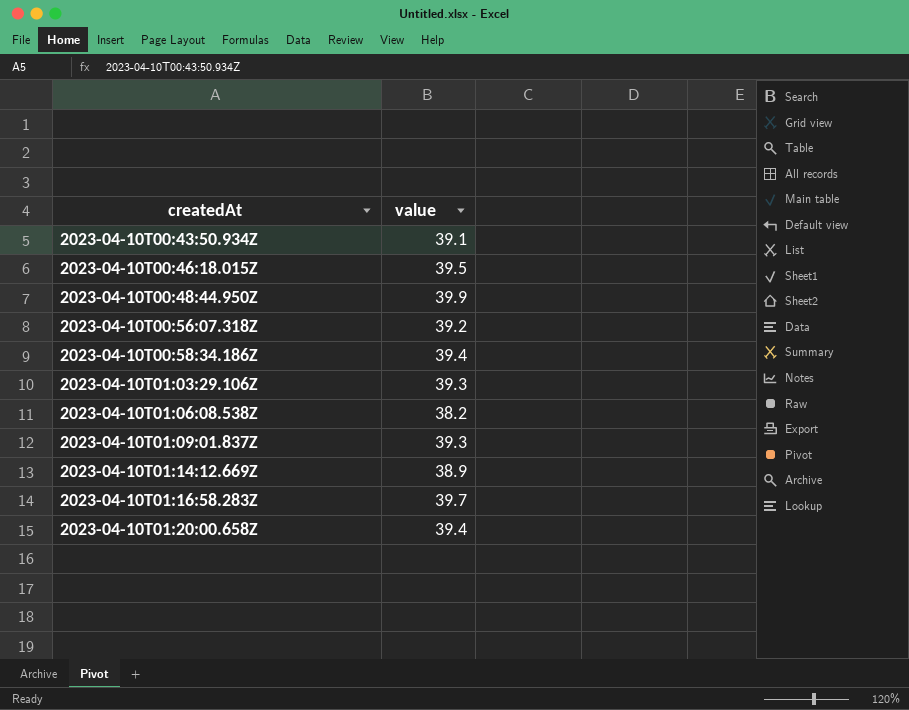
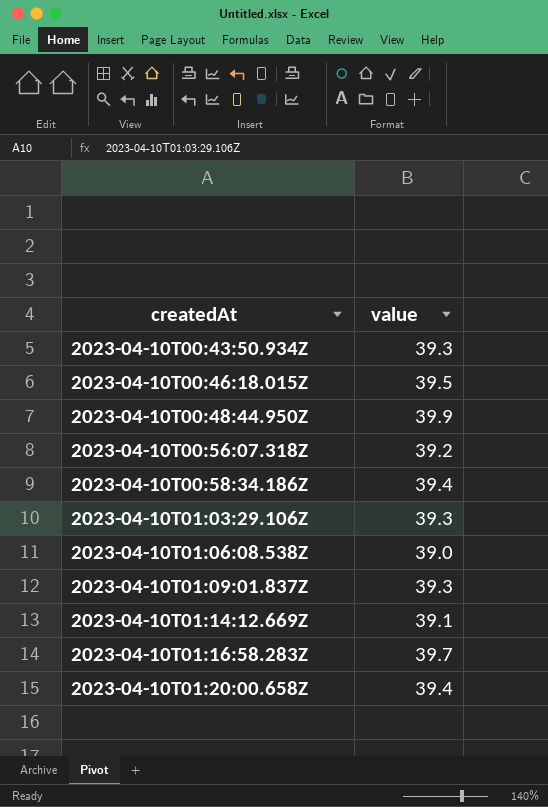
2023-04-10T00:43:50.934Z | value: 39.1 -> 39.3
2023-04-10T01:06:08.538Z | value: 38.2 -> 39.0
2023-04-10T01:14:12.669Z | value: 38.9 -> 39.1

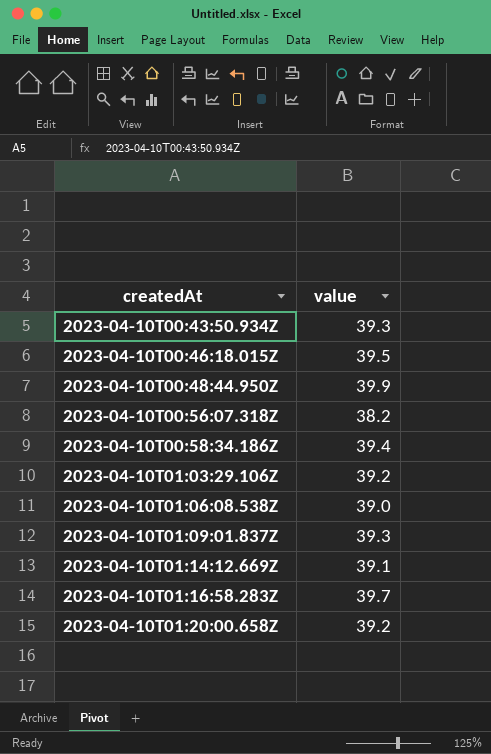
2023-04-10T00:56:07.318Z | value: 39.2 -> 38.2
2023-04-10T01:03:29.106Z | value: 39.3 -> 39.2
2023-04-10T01:20:00.658Z | value: 39.4 -> 39.2

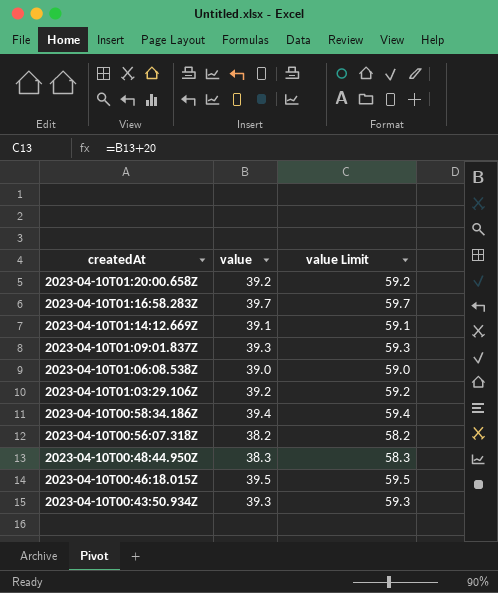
row order: createdAt ascending -> createdAt descending
column value Limit | formula: none -> [value] + 20
2023-04-10T00:48:44.950Z | value: 39.9 -> 38.3

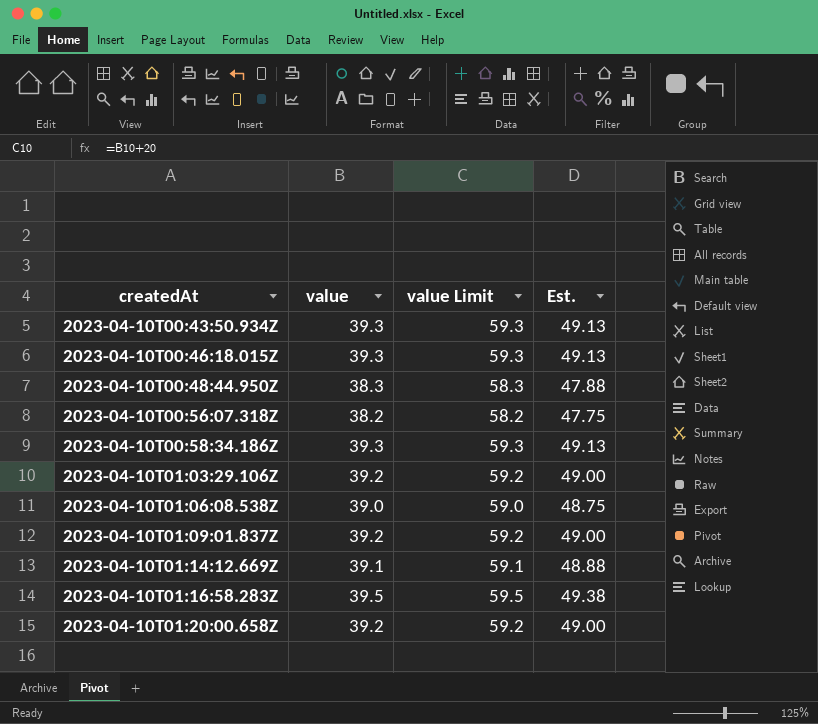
row order: createdAt descending -> createdAt ascending
column Est. | formula: none -> [value] * 1.25
2023-04-10T00:46:18.015Z | value: 39.5 -> 39.3
2023-04-10T00:46:18.015Z | value Limit: 59.5 -> 59.3
2023-04-10T00:58:34.186Z | value: 39.4 -> 39.3
2023-04-10T00:58:34.186Z | value Limit: 59.4 -> 59.3
2023-04-10T01:09:01.837Z | value: 39.3 -> 39.2
2023-04-10T01:09:01.837Z | value Limit: 59.3 -> 59.2
2023-04-10T01:16:58.283Z | value: 39.7 -> 39.5
2023-04-10T01:16:58.283Z | value Limit: 59.7 -> 59.5

